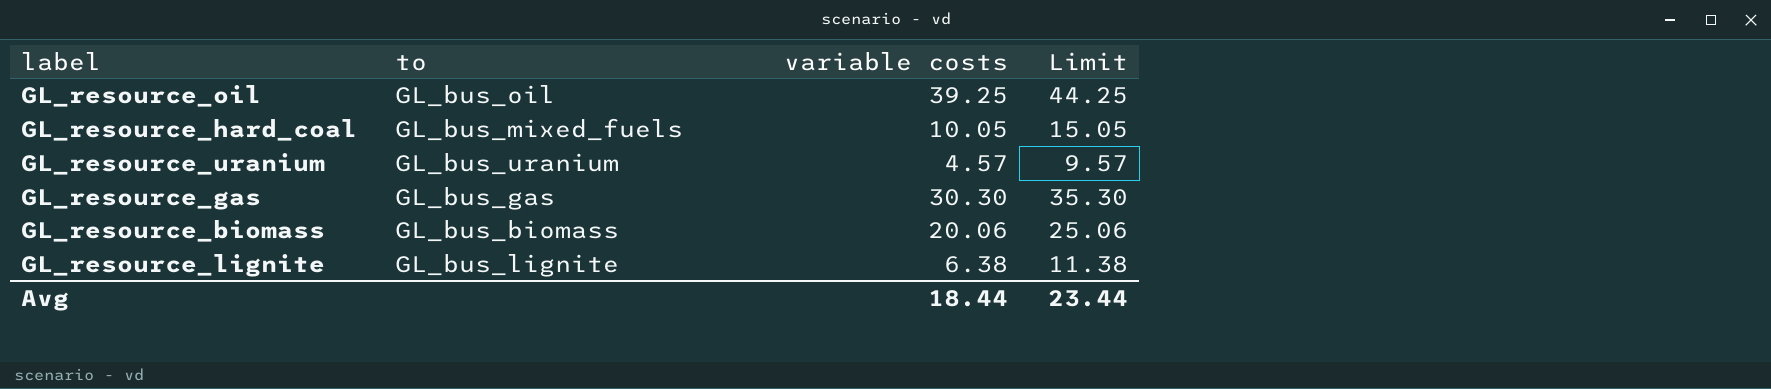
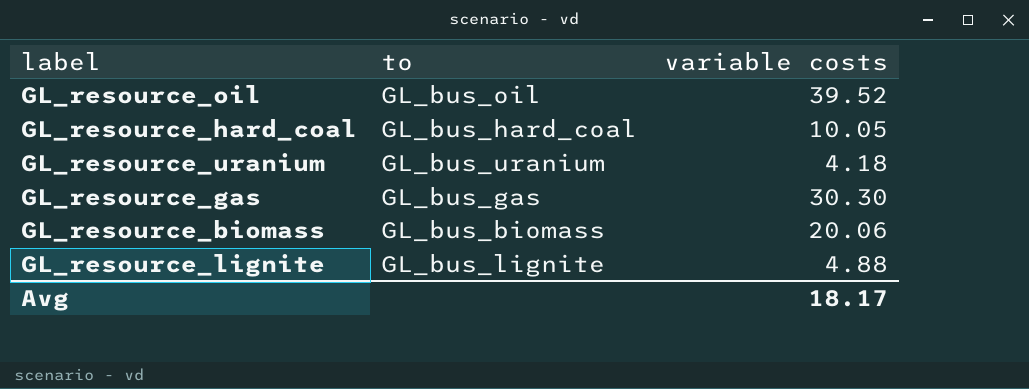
column Limit | formula: [variable costs] + 5 -> none
GL_resource_oil | variable costs: 39.25 -> 39.52
GL_resource_hard_coal | to: GL_bus_mixed_fuels -> GL_bus_hard_coal
GL_resource_uranium | variable costs: 4.57 -> 4.18
GL_resource_lignite | variable costs: 6.38 -> 4.88
Avg | variable costs: 18.44 -> 18.17

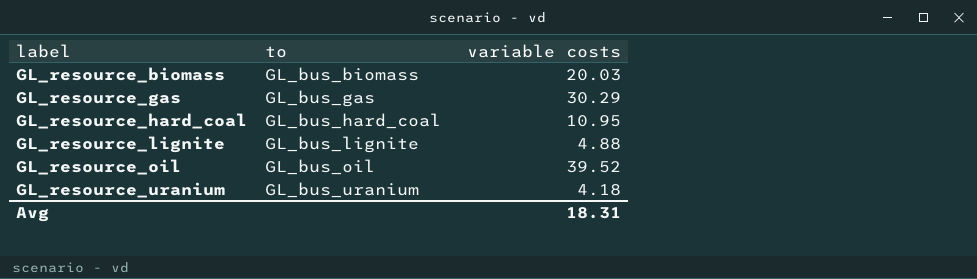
row order: none -> label ascending
GL_resource_biomass | variable costs: 20.06 -> 20.03
GL_resource_gas | variable costs: 30.30 -> 30.29
GL_resource_hard_coal | variable costs: 10.05 -> 10.95
Avg | variable costs: 18.17 -> 18.31

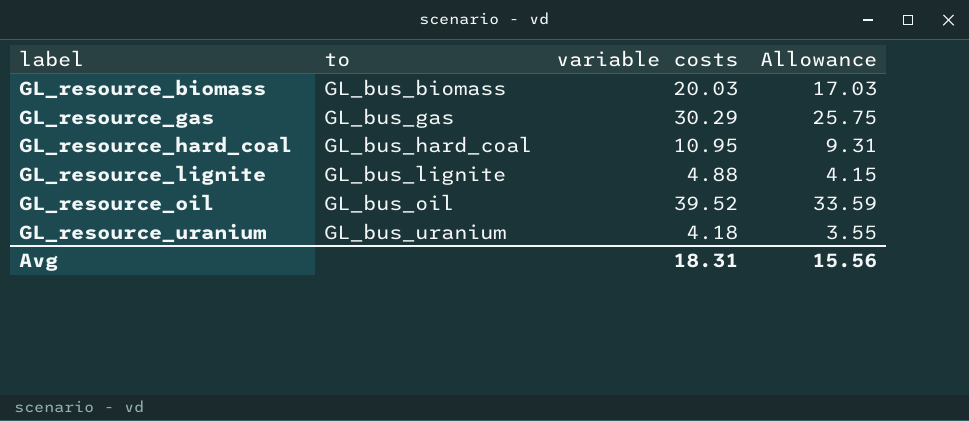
column Allowance | formula: none -> [variable costs] * 0.85

